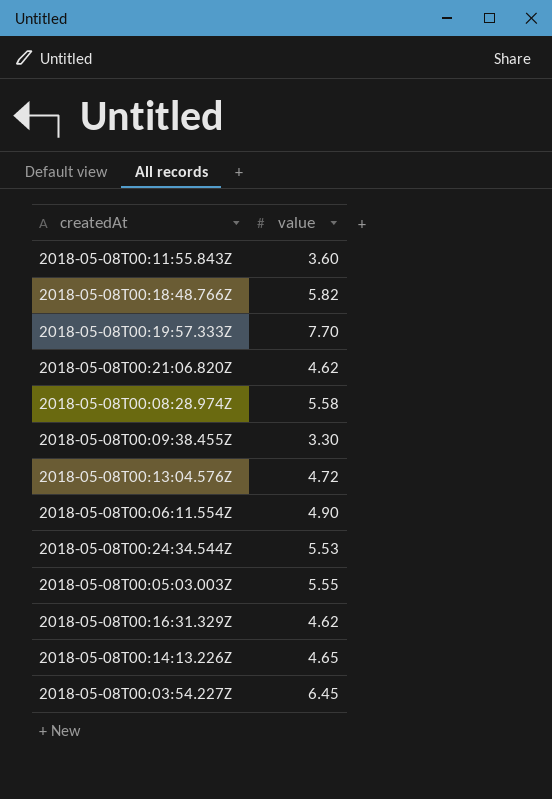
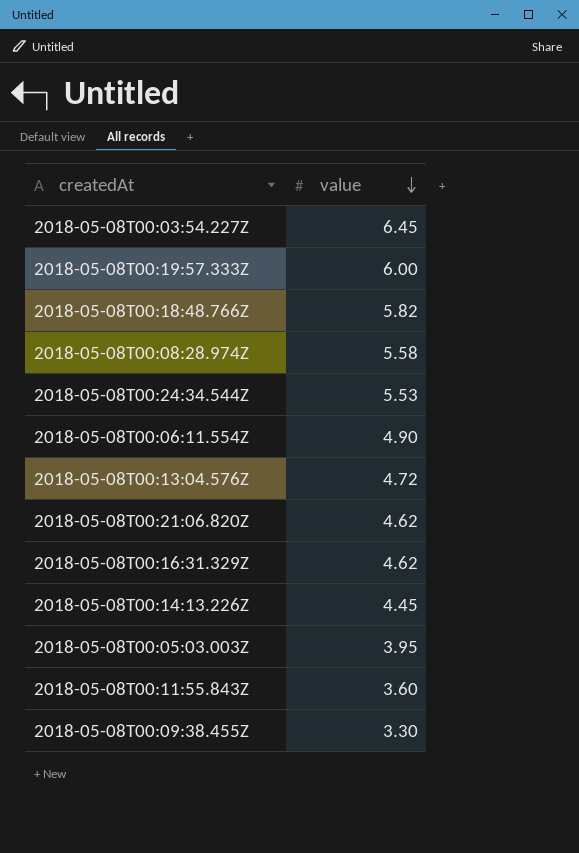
row order: none -> value descending
2018-05-08T00:19:57.333Z | value: 7.70 -> 6.00
2018-05-08T00:14:13.226Z | value: 4.65 -> 4.45
2018-05-08T00:05:03.003Z | value: 5.55 -> 3.95

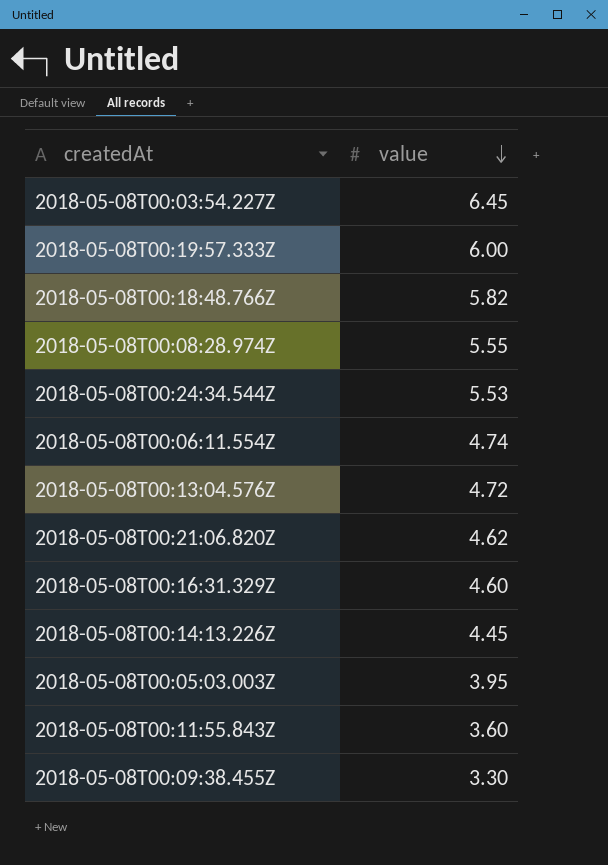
2018-05-08T00:08:28.974Z | value: 5.58 -> 5.55
2018-05-08T00:06:11.554Z | value: 4.90 -> 4.74
2018-05-08T00:16:31.329Z | value: 4.62 -> 4.60

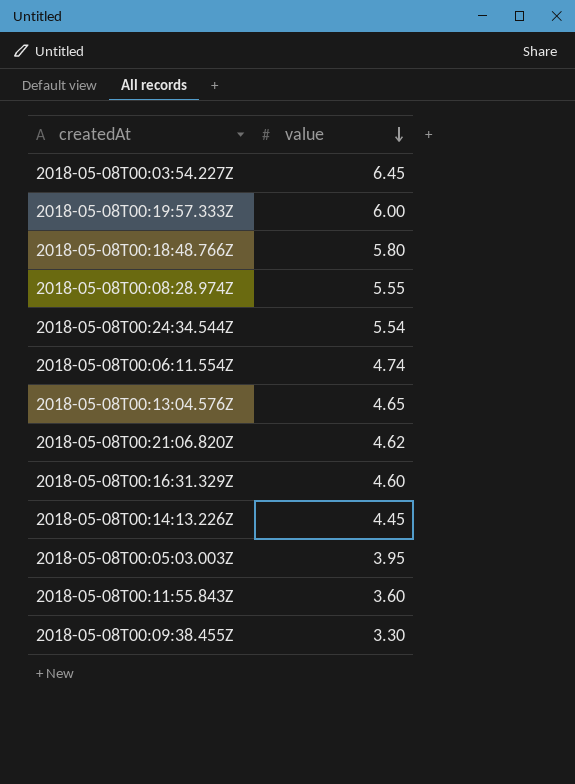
2018-05-08T00:18:48.766Z | value: 5.82 -> 5.80
2018-05-08T00:24:34.544Z | value: 5.53 -> 5.54
2018-05-08T00:13:04.576Z | value: 4.72 -> 4.65

